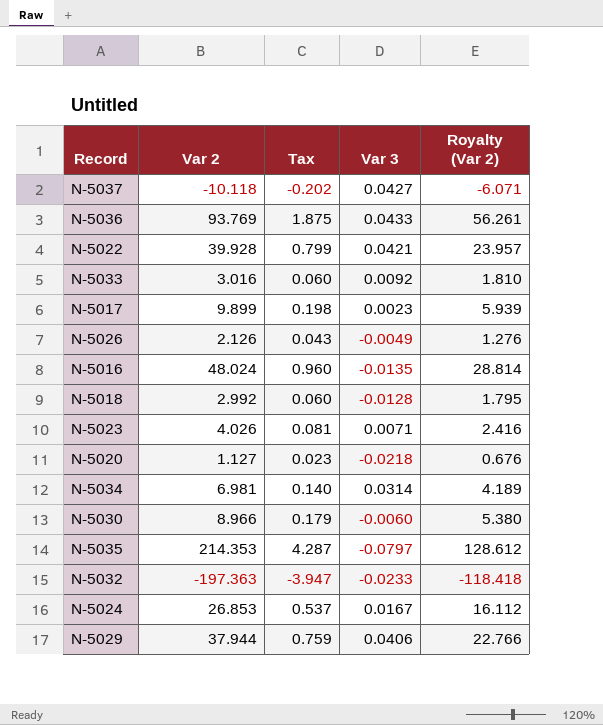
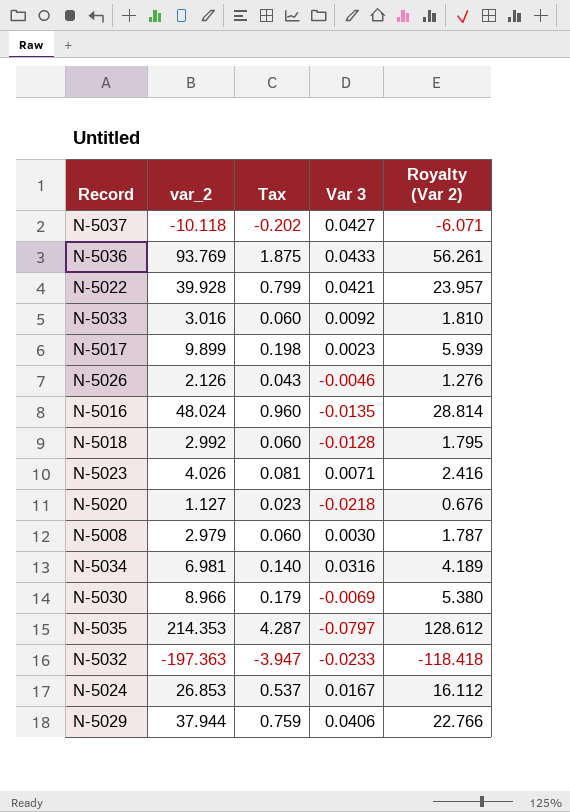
column name: Var 2 -> var_2
N-5026 | Var 3: -0.0049 -> -0.0046
row N-5008: none -> 2.979 | 0.060 | 0.0030 | 1.787
N-5034 | Var 3: 0.0314 -> 0.0316
N-5030 | Var 3: -0.0060 -> -0.0069

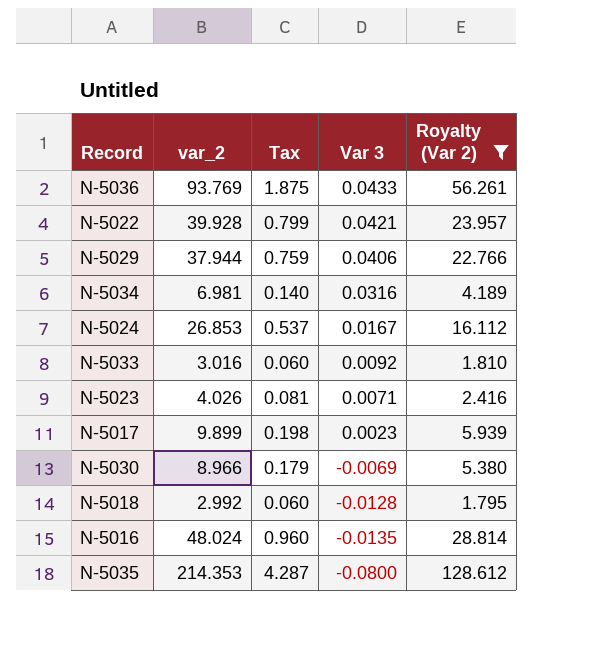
filter: none -> Royalty (Var 2) >= 1.795
row order: none -> Var 3 descending
N-5035 | Var 3: -0.0797 -> -0.0800

